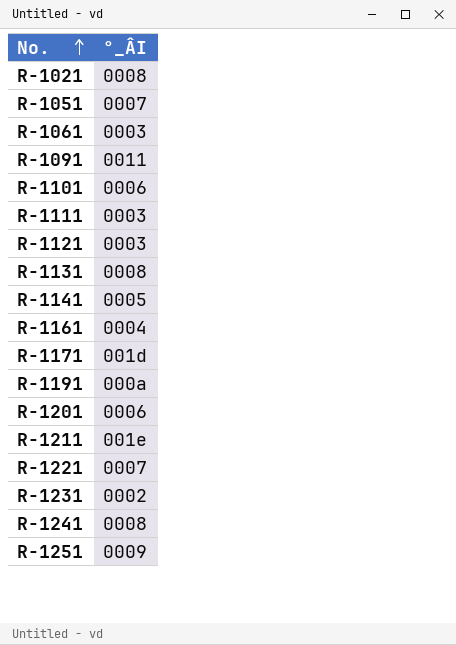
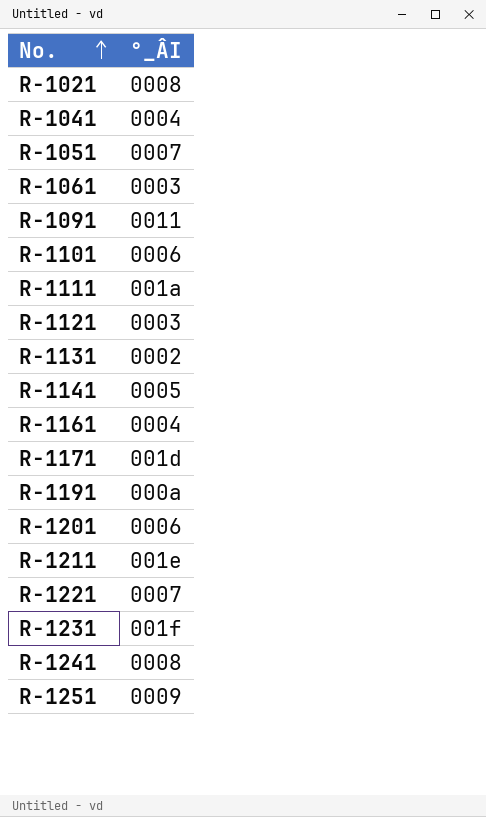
row R-1041: none -> 0004
R-1111 | °_ÂI: 0003 -> 001a
R-1131 | °_ÂI: 0008 -> 0002
R-1231 | °_ÂI: 0002 -> 001f

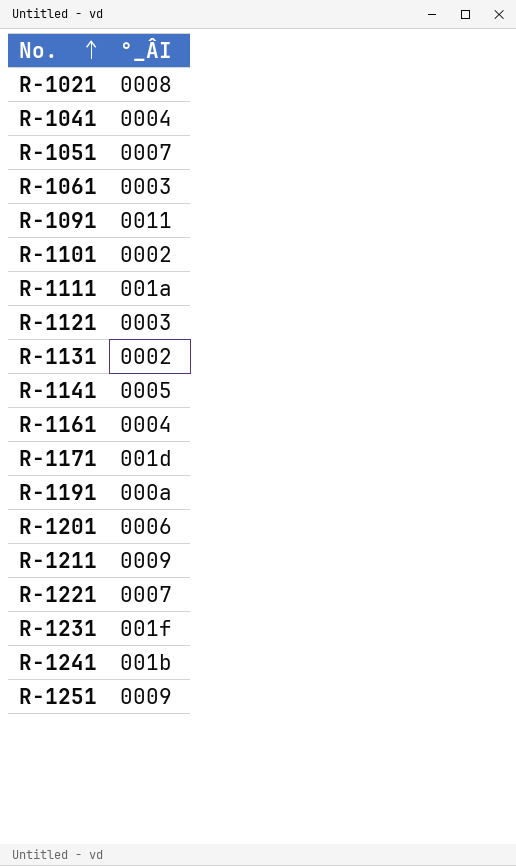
R-1101 | °_ÂI: 0006 -> 0002
R-1211 | °_ÂI: 001e -> 0009
R-1241 | °_ÂI: 0008 -> 001b

